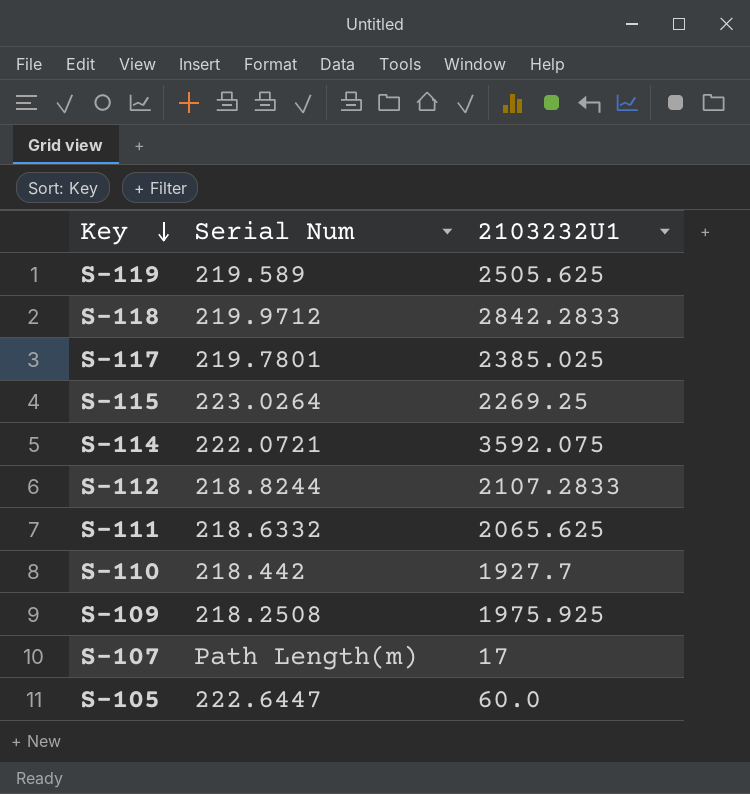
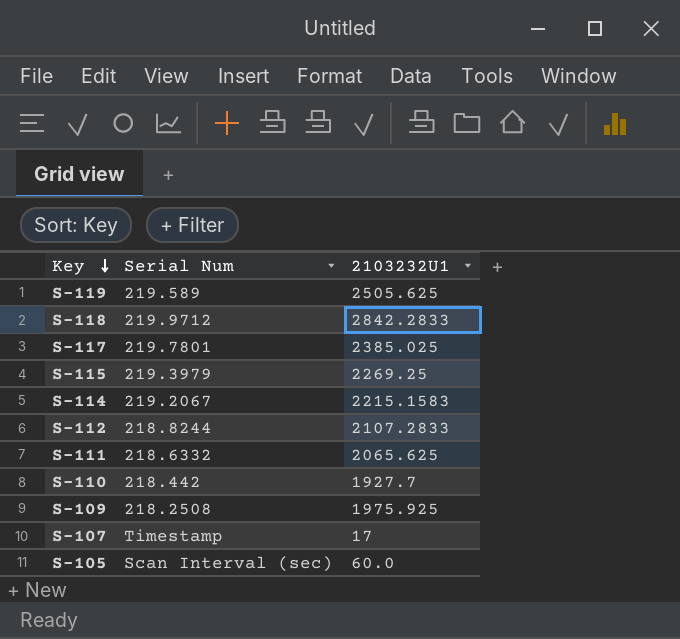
S-115 | Serial Num: 223.0264 -> 219.3979
S-114 | Serial Num: 222.0721 -> 219.2067
S-114 | 2103232U1: 3592.075 -> 2215.1583
S-107 | Serial Num: Path Length(m) -> Timestamp
S-105 | Serial Num: 222.6447 -> Scan Interval (sec)

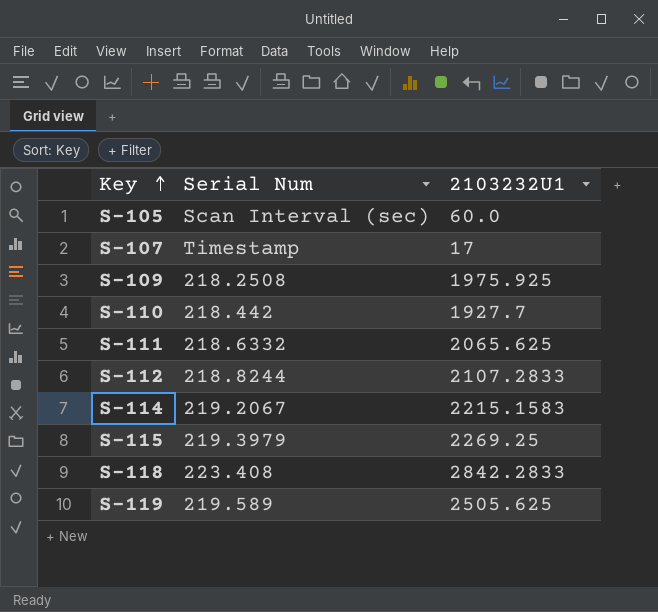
row order: Key descending -> Key ascending
row S-117: 219.7801 | 2385.025 -> none
S-118 | Serial Num: 219.9712 -> 223.408

